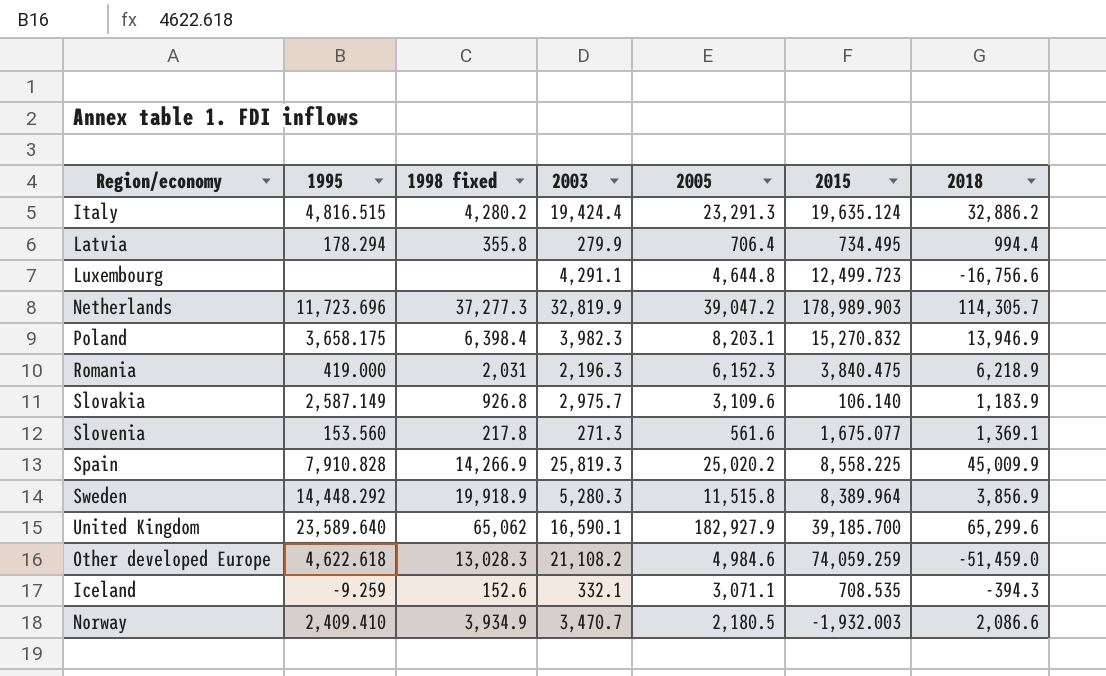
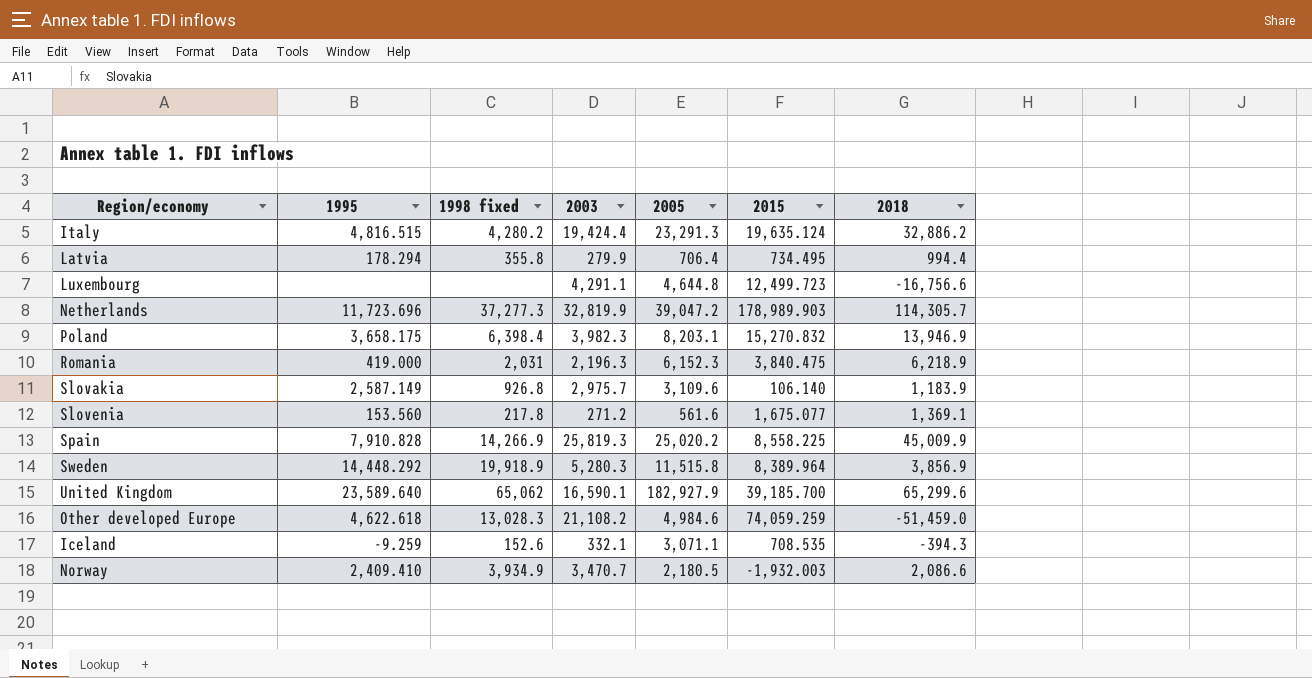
Slovenia | 2003: 271.3 -> 271.2

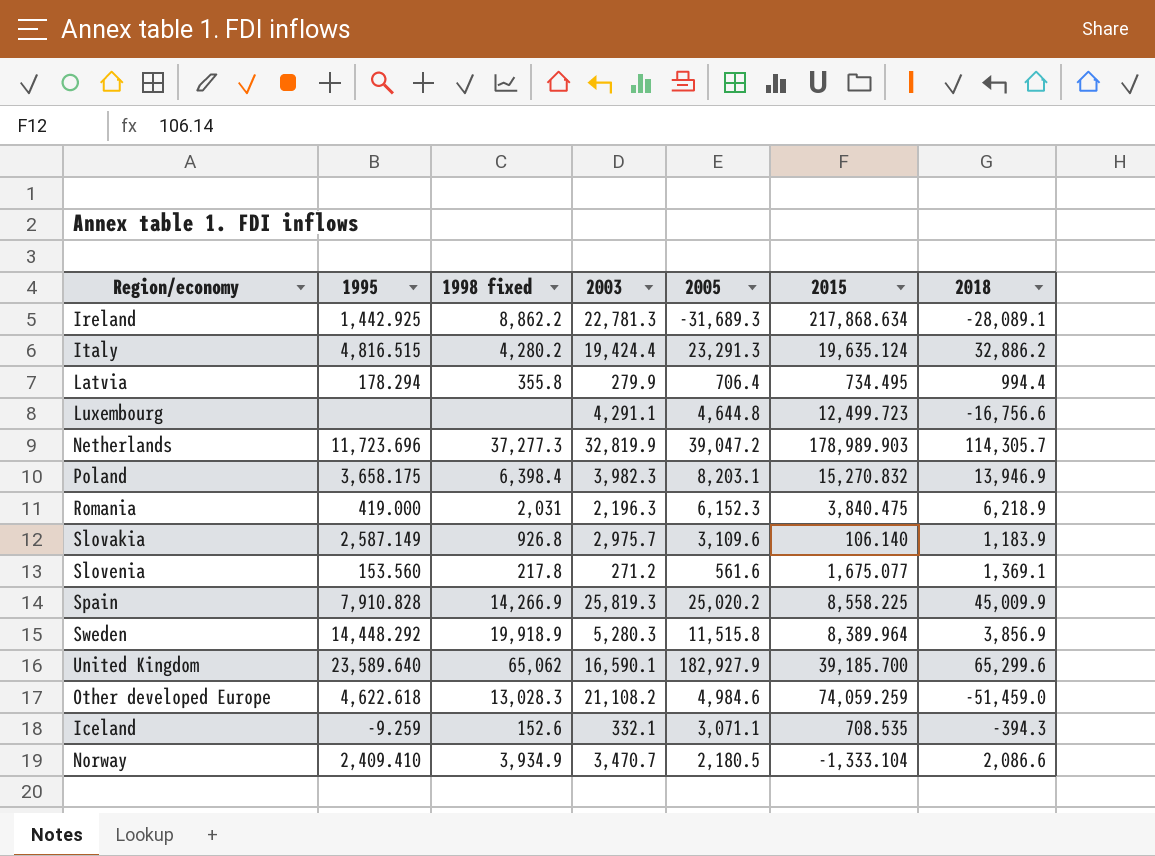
row Ireland: none -> 1,442.925 | 8,862.2 | 22,781.3 | -31,689.3 | 217,868.634 | -28,089.1
Norway | 2015: -1,932.003 -> -1,333.104

